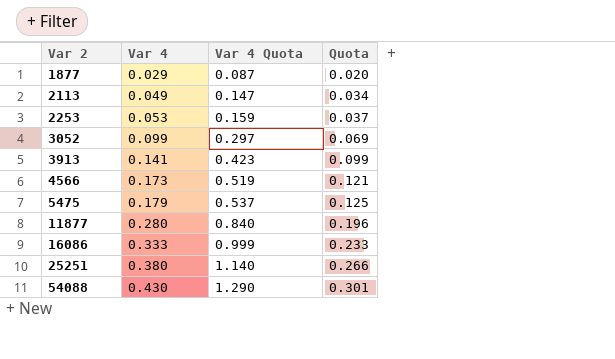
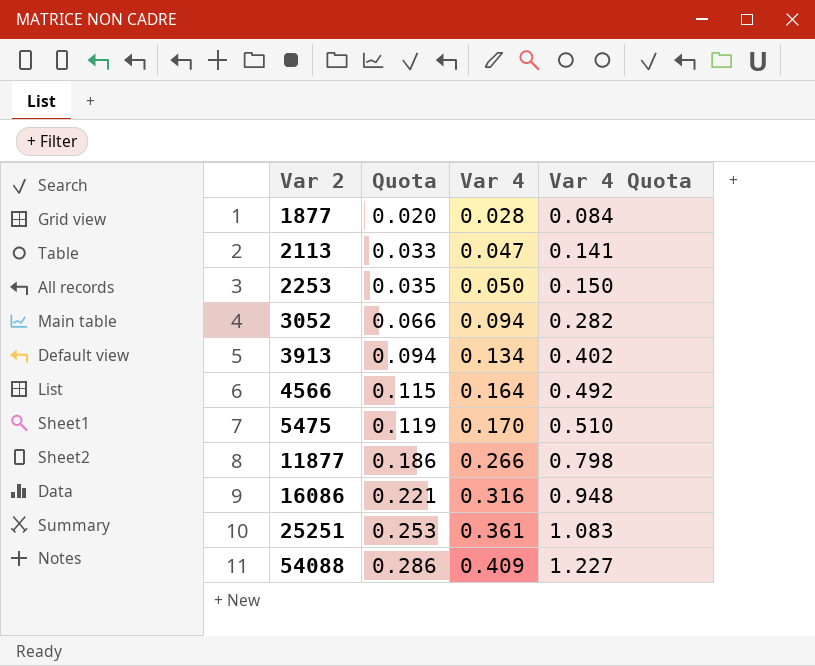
column Quota | position: 4 -> 2
1877 | Var 4: 0.029 -> 0.028
1877 | Var 4 Quota: 0.087 -> 0.084
2113 | Quota: 0.034 -> 0.033
2113 | Var 4: 0.049 -> 0.047
2113 | Var 4 Quota: 0.147 -> 0.141
2253 | Quota: 0.037 -> 0.035
2253 | Var 4: 0.053 -> 0.050
2253 | Var 4 Quota: 0.159 -> 0.150
3052 | Quota: 0.069 -> 0.066
3052 | Var 4: 0.099 -> 0.094
3052 | Var 4 Quota: 0.297 -> 0.282
3913 | Quota: 0.099 -> 0.094
3913 | Var 4: 0.141 -> 0.134
3913 | Var 4 Quota: 0.423 -> 0.402
4566 | Quota: 0.121 -> 0.115
4566 | Var 4: 0.173 -> 0.164
4566 | Var 4 Quota: 0.519 -> 0.492
5475 | Quota: 0.125 -> 0.119
5475 | Var 4: 0.179 -> 0.170
5475 | Var 4 Quota: 0.537 -> 0.510
11877 | Quota: 0.196 -> 0.186
11877 | Var 4: 0.280 -> 0.266
11877 | Var 4 Quota: 0.840 -> 0.798
16086 | Quota: 0.233 -> 0.221
16086 | Var 4: 0.333 -> 0.316
16086 | Var 4 Quota: 0.999 -> 0.948
25251 | Quota: 0.266 -> 0.253
25251 | Var 4: 0.380 -> 0.361
25251 | Var 4 Quota: 1.140 -> 1.083
54088 | Quota: 0.301 -> 0.286
54088 | Var 4: 0.430 -> 0.409
54088 | Var 4 Quota: 1.290 -> 1.227

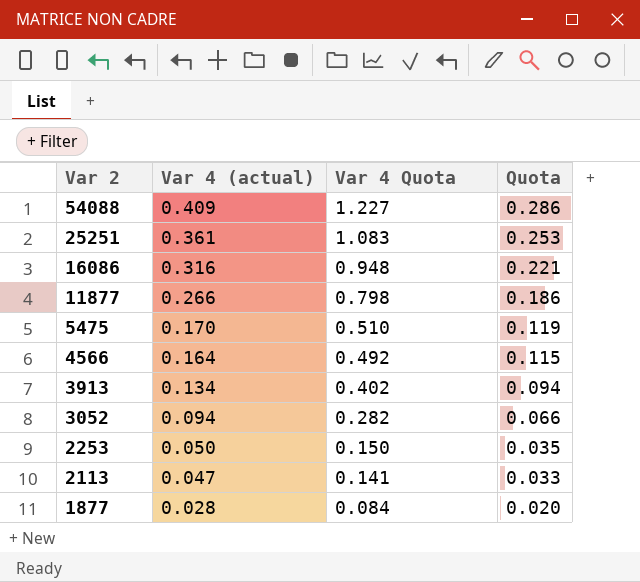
row order: Var 2 ascending -> Var 2 descending
column name: Var 4 -> Var 4 (actual)
column Quota | position: 2 -> 4

